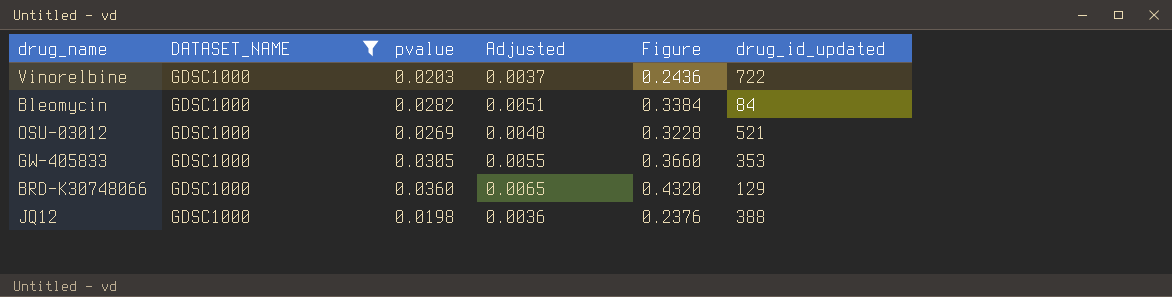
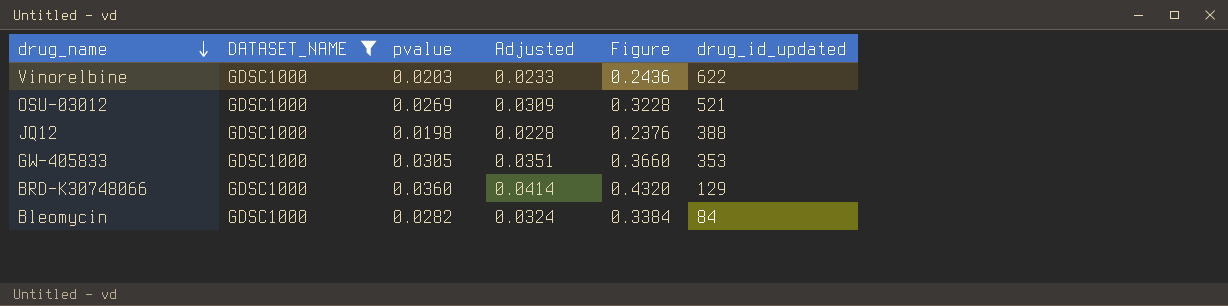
row order: none -> drug_name descending
column Adjusted | formula: [pvalue] * 0.18 -> [pvalue] * 1.15
Vinorelbine | drug_id_updated: 722 -> 622

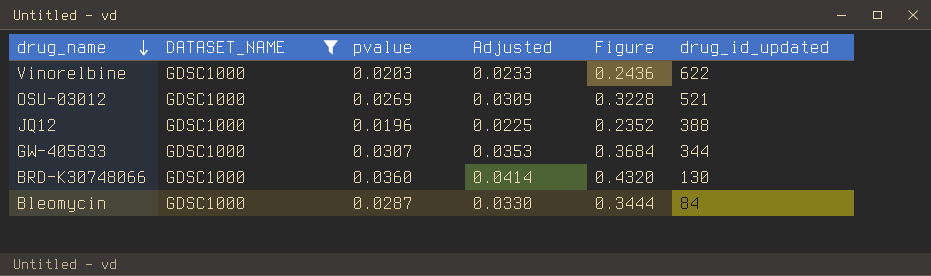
JQ12 | pvalue: 0.0198 -> 0.0196
JQ12 | Adjusted: 0.0228 -> 0.0225
JQ12 | Figure: 0.2376 -> 0.2352
GW-405833 | pvalue: 0.0305 -> 0.0307
GW-405833 | Adjusted: 0.0351 -> 0.0353
GW-405833 | Figure: 0.3660 -> 0.3684
GW-405833 | drug_id_updated: 353 -> 344
BRD-K30748066 | drug_id_updated: 129 -> 130
Bleomycin | pvalue: 0.0282 -> 0.0287
Bleomycin | Adjusted: 0.0324 -> 0.0330
Bleomycin | Figure: 0.3384 -> 0.3444

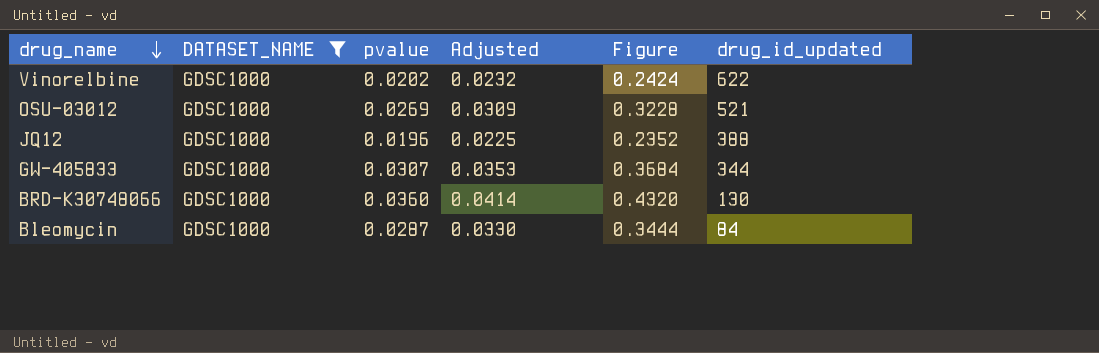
Vinorelbine | pvalue: 0.0203 -> 0.0202
Vinorelbine | Adjusted: 0.0233 -> 0.0232
Vinorelbine | Figure: 0.2436 -> 0.2424

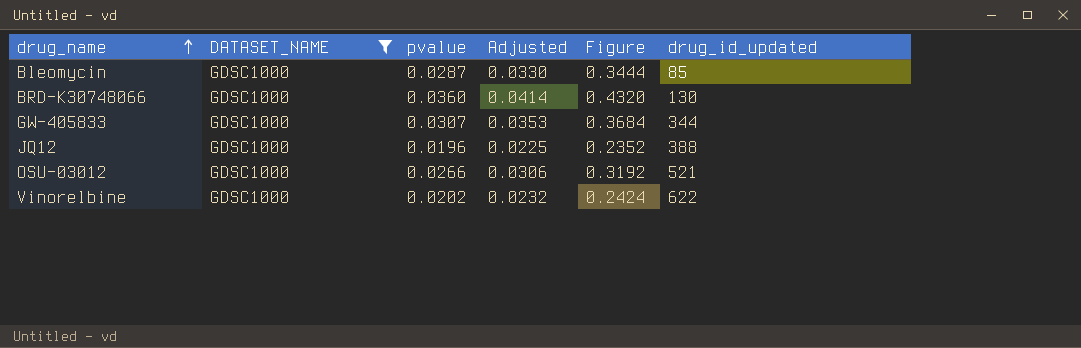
row order: drug_name descending -> drug_name ascending
Bleomycin | drug_id_updated: 84 -> 85
OSU-03012 | pvalue: 0.0269 -> 0.0266
OSU-03012 | Adjusted: 0.0309 -> 0.0306
OSU-03012 | Figure: 0.3228 -> 0.3192

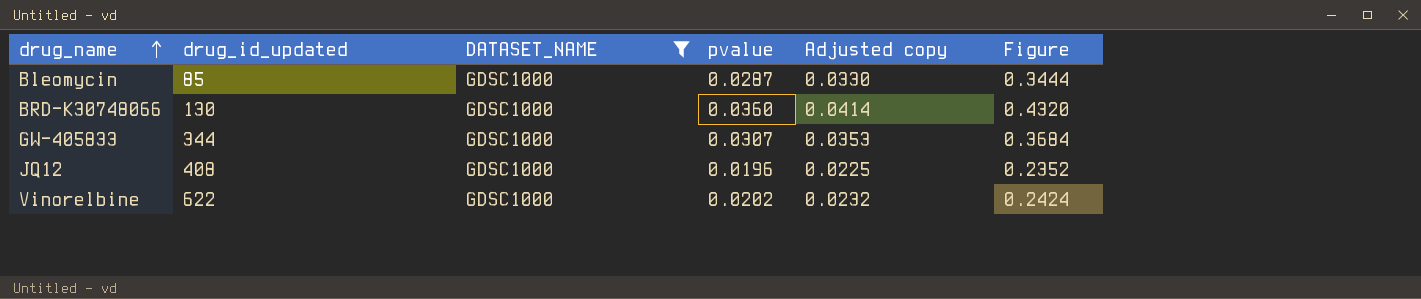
column drug_id_updated | position: 6 -> 2
column name: Adjusted -> Adjusted copy
row OSU-03012: GDSC1000 | 0.0266 | 0.0306 | 0.3192 | 521 -> none
JQ12 | drug_id_updated: 388 -> 408

